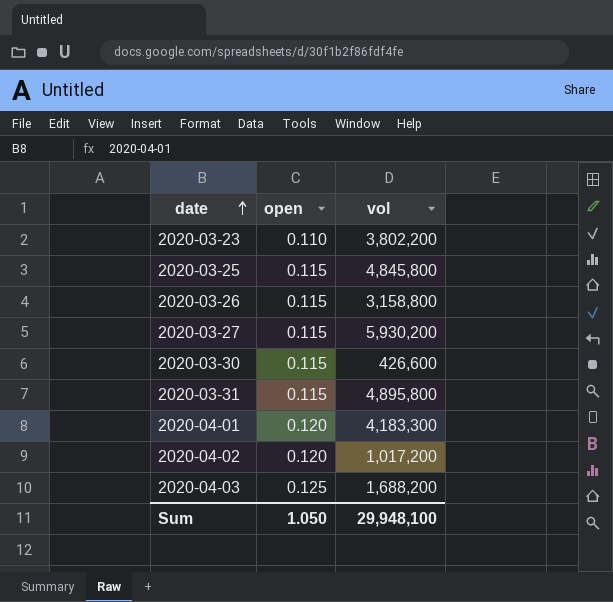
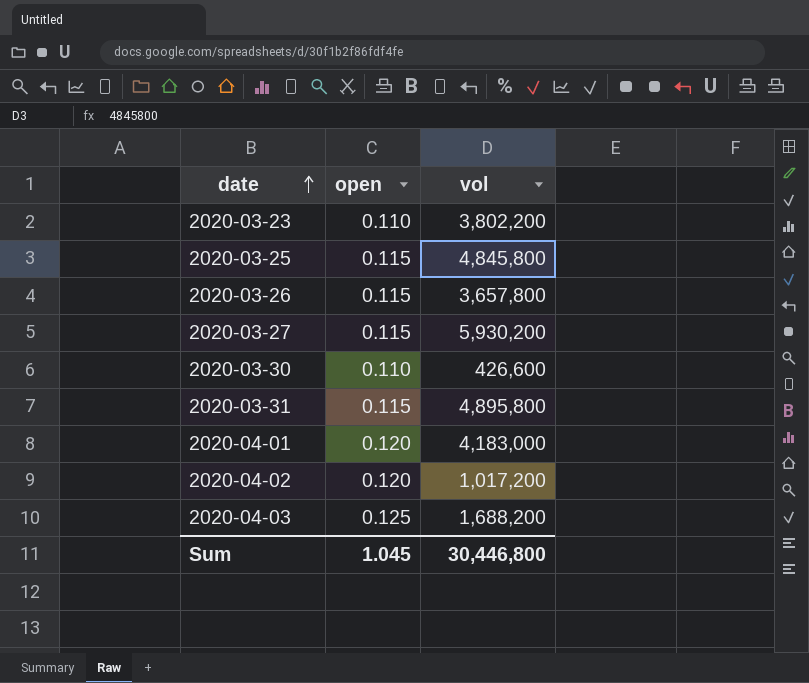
2020-03-26 | vol: 3,158,800 -> 3,657,800
2020-03-30 | open: 0.115 -> 0.110
2020-04-01 | vol: 4,183,300 -> 4,183,000
Sum | open: 1.050 -> 1.045
Sum | vol: 29,948,100 -> 30,446,800

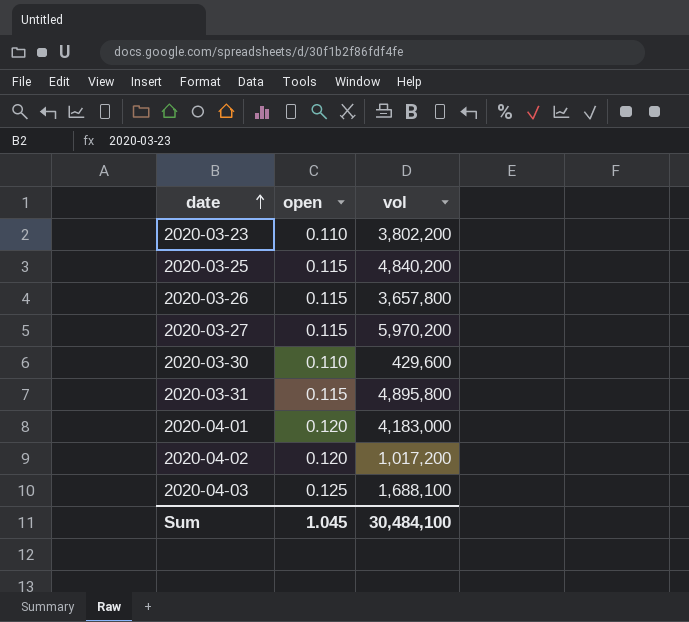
2020-03-25 | vol: 4,845,800 -> 4,840,200
2020-03-27 | vol: 5,930,200 -> 5,970,200
2020-03-30 | vol: 426,600 -> 429,600
2020-04-03 | vol: 1,688,200 -> 1,688,100
Sum | vol: 30,446,800 -> 30,484,100

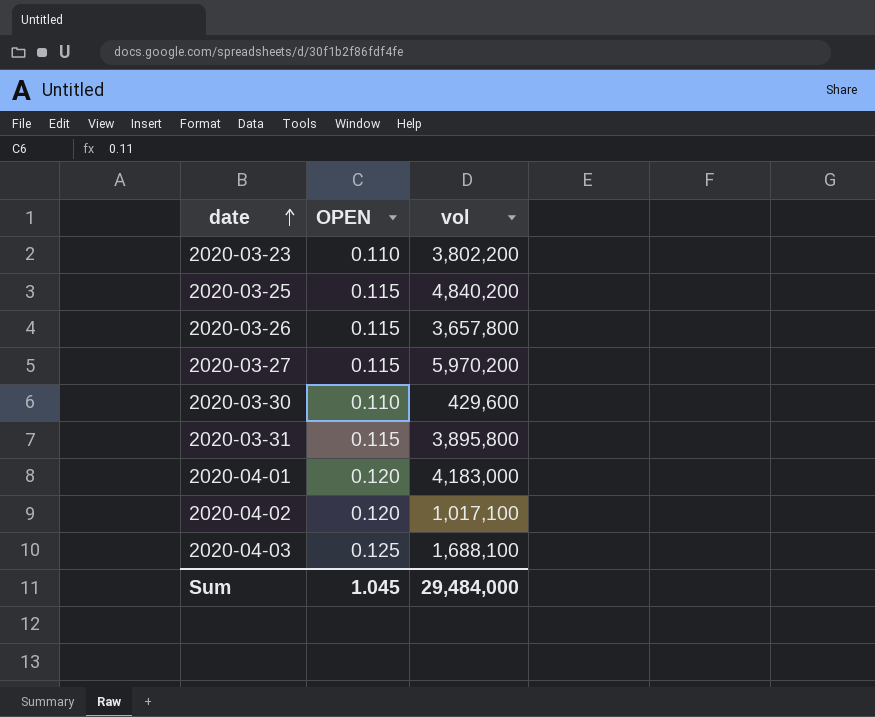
column name: open -> OPEN
2020-03-31 | vol: 4,895,800 -> 3,895,800
2020-04-02 | vol: 1,017,200 -> 1,017,100
Sum | vol: 30,484,100 -> 29,484,000

